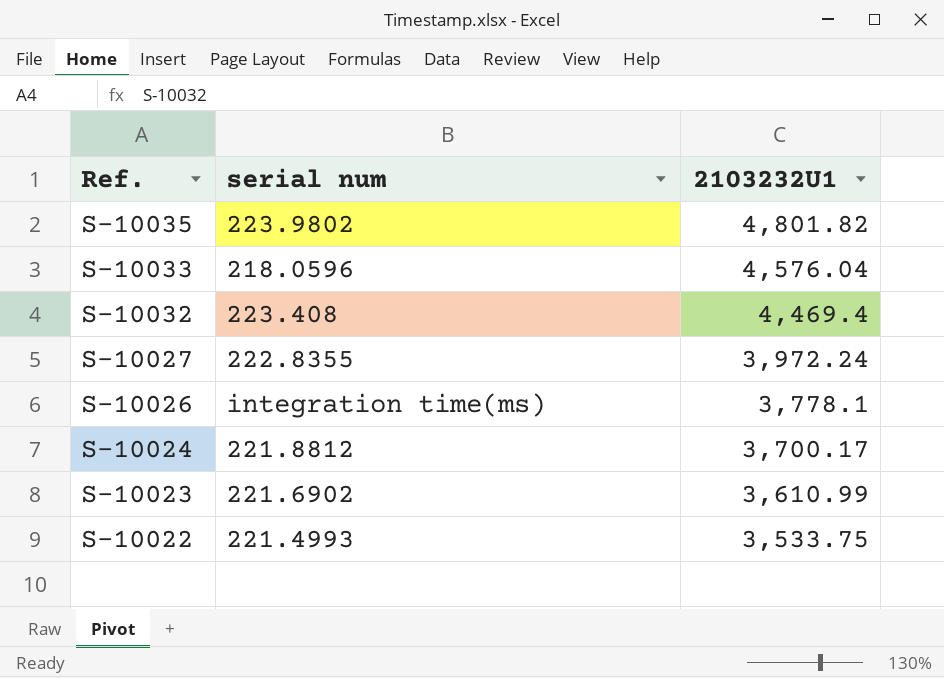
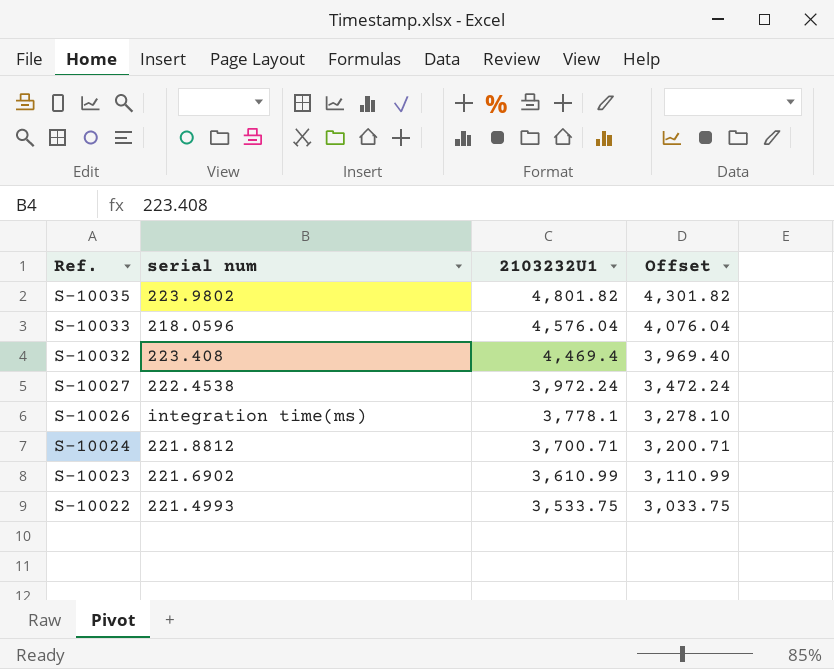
column Offset | formula: none -> [2103232U1] - 500
S-10027 | serial num: 222.8355 -> 222.4538
S-10024 | 2103232U1: 3,700.17 -> 3,700.71

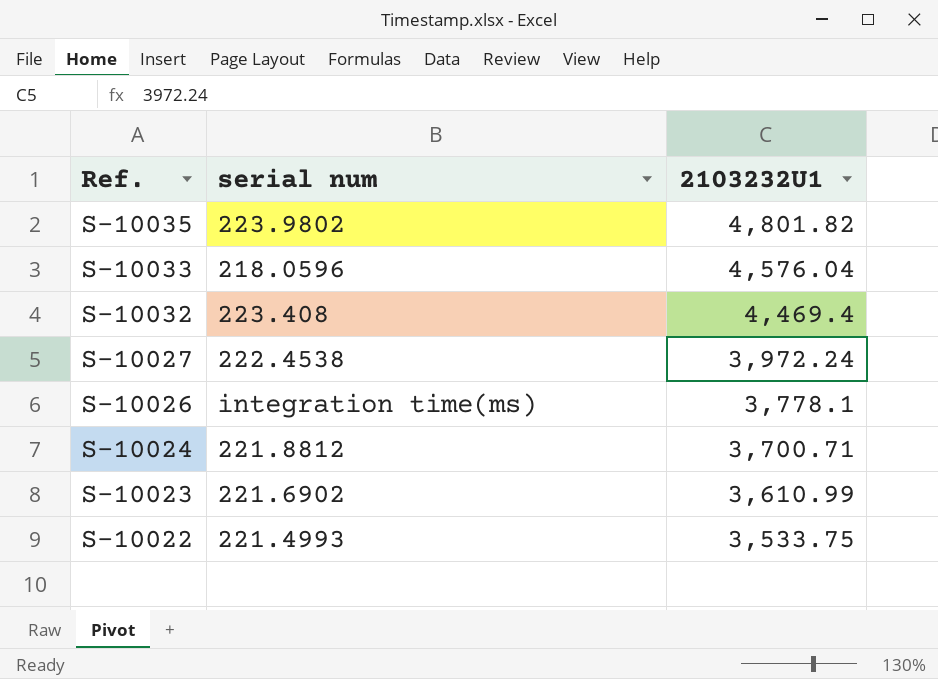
column Offset | formula: [2103232U1] - 500 -> none

